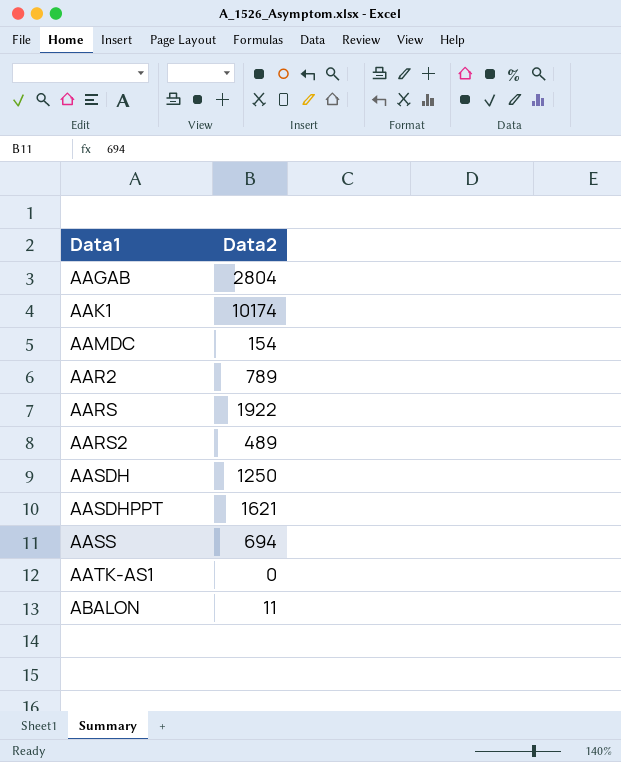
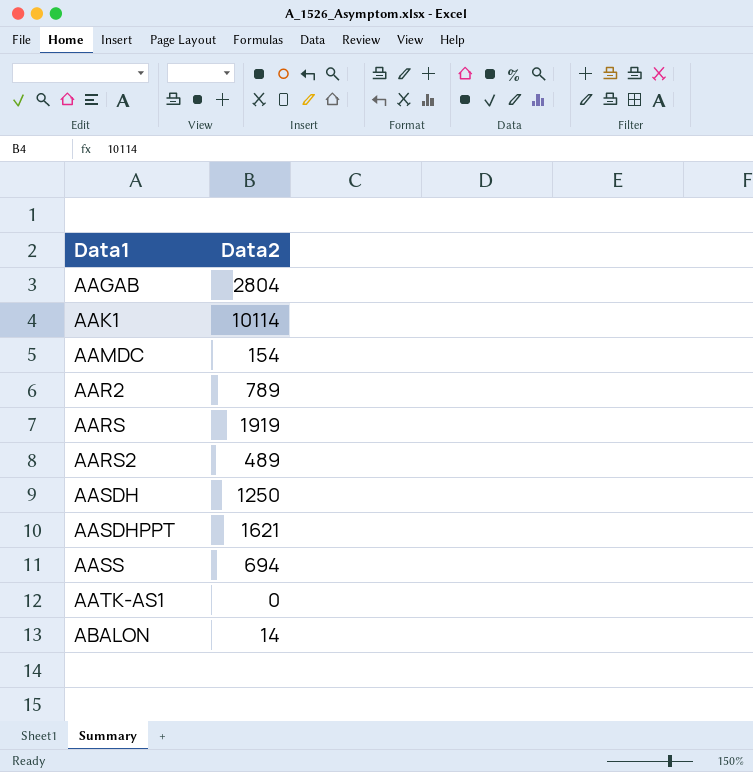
AAK1 | Data2: 10174 -> 10114
AARS | Data2: 1922 -> 1919
ABALON | Data2: 11 -> 14

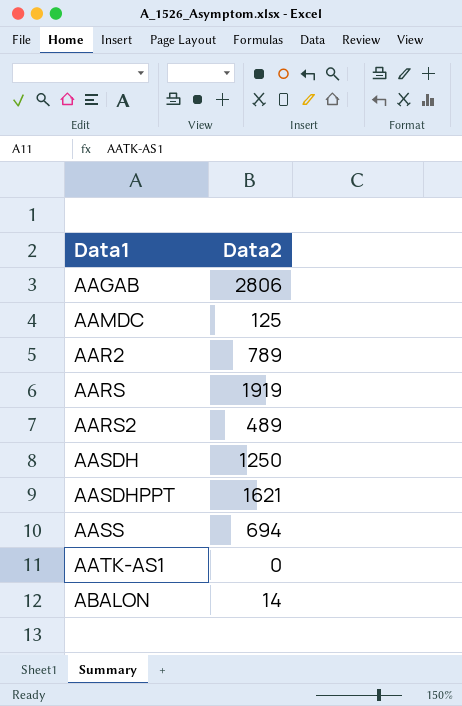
row AAK1: 10114 -> none
AAGAB | Data2: 2804 -> 2806
AAMDC | Data2: 154 -> 125

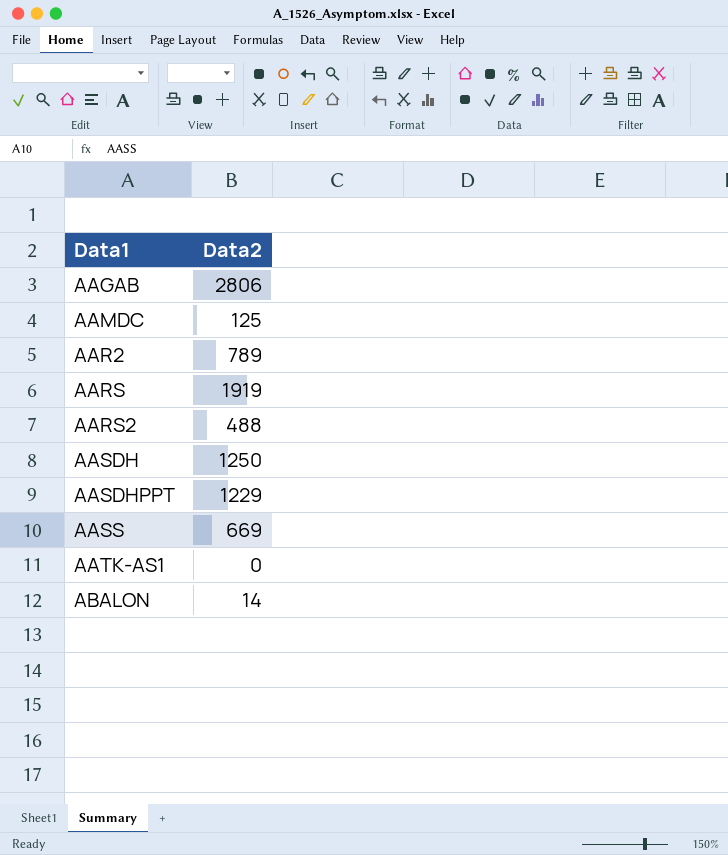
AARS2 | Data2: 489 -> 488
AASDHPPT | Data2: 1621 -> 1229
AASS | Data2: 694 -> 669

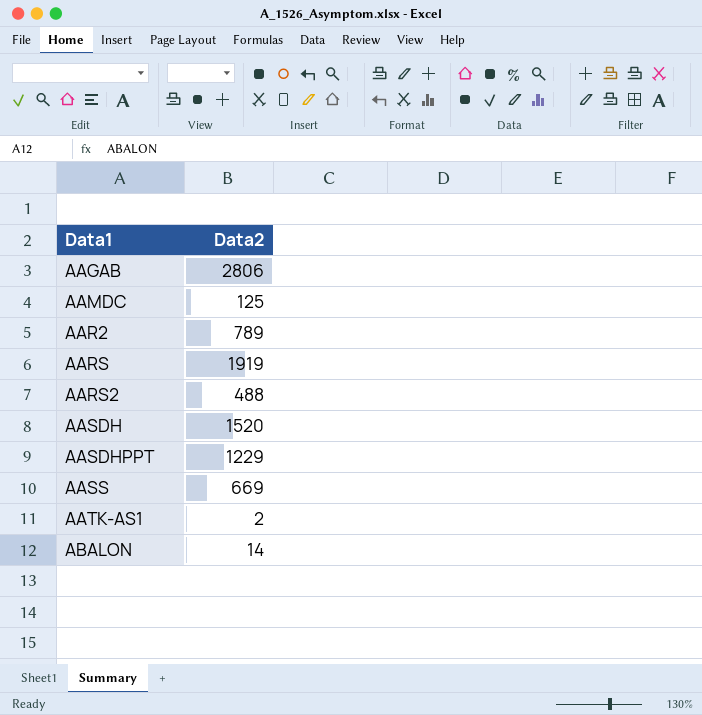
AASDH | Data2: 1250 -> 1520
AATK-AS1 | Data2: 0 -> 2

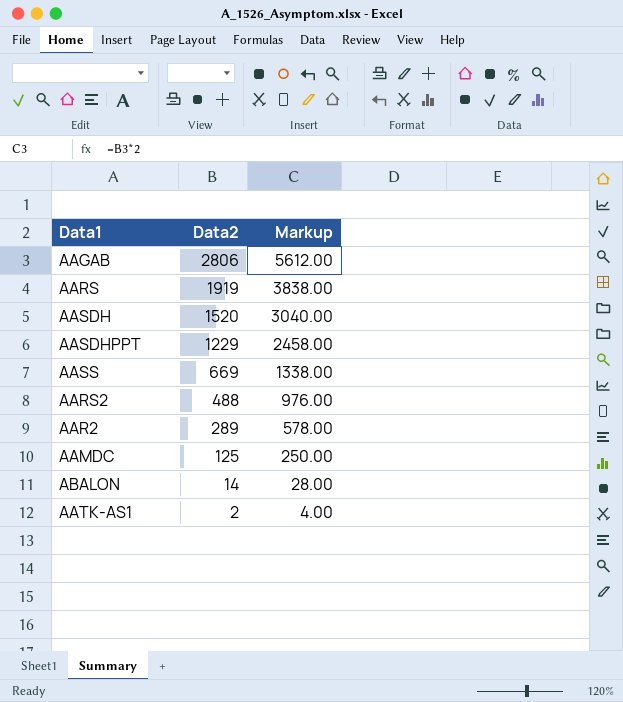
row order: Data1 ascending -> Data2 descending
column Markup | formula: none -> [Data2] * 2
AAR2 | Data2: 789 -> 289

